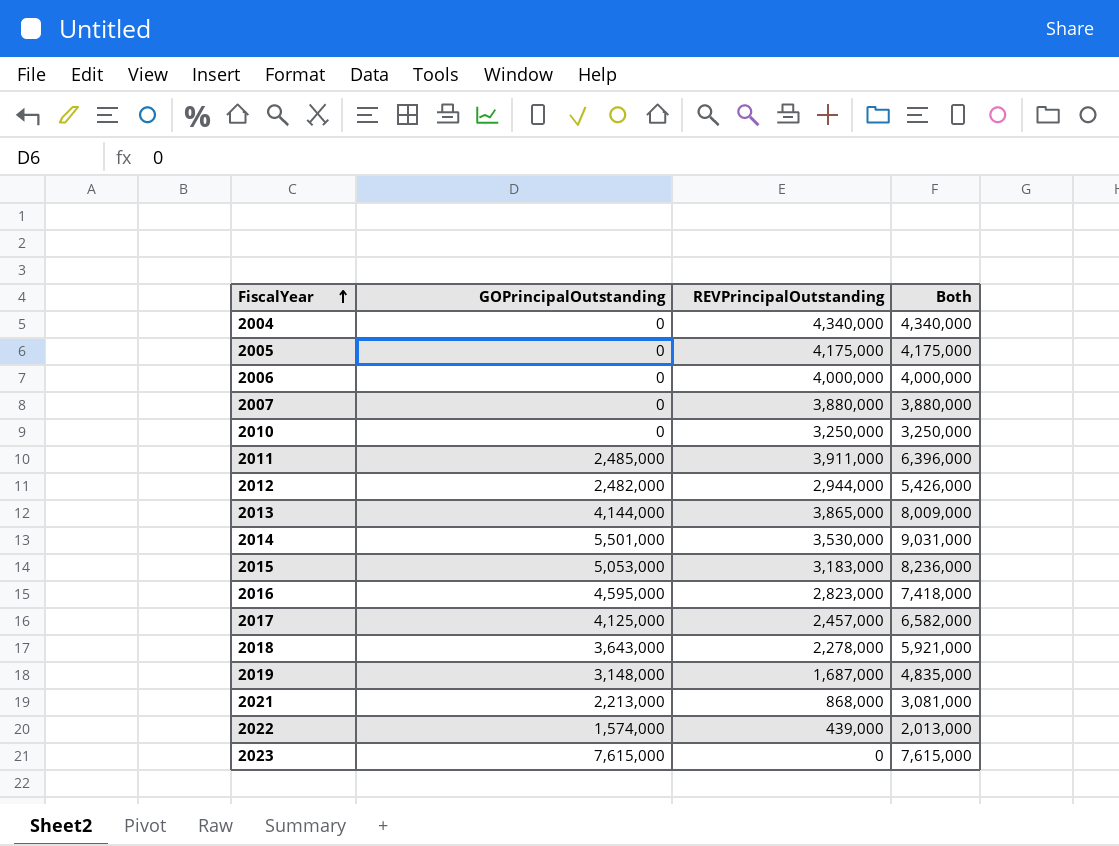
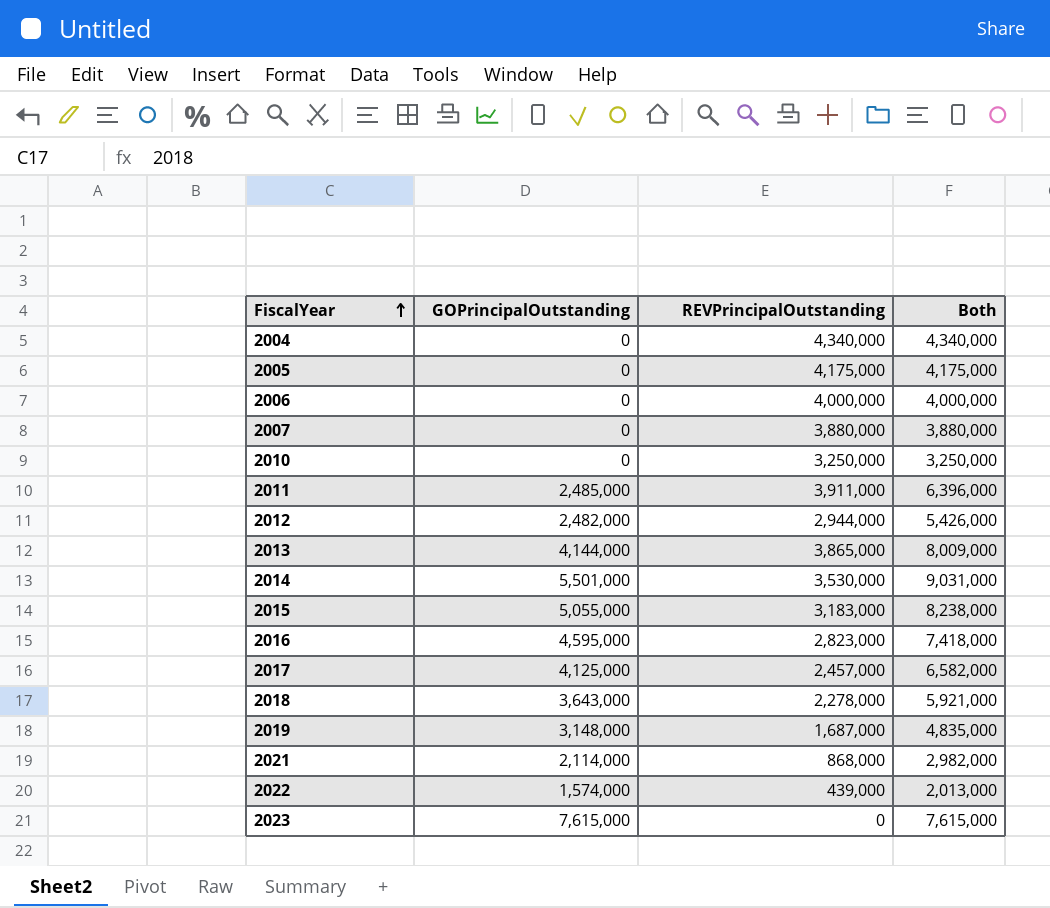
2015 | GOPrincipalOutstanding: 5,053,000 -> 5,055,000
2015 | Both: 8,236,000 -> 8,238,000
2021 | GOPrincipalOutstanding: 2,213,000 -> 2,114,000
2021 | Both: 3,081,000 -> 2,982,000

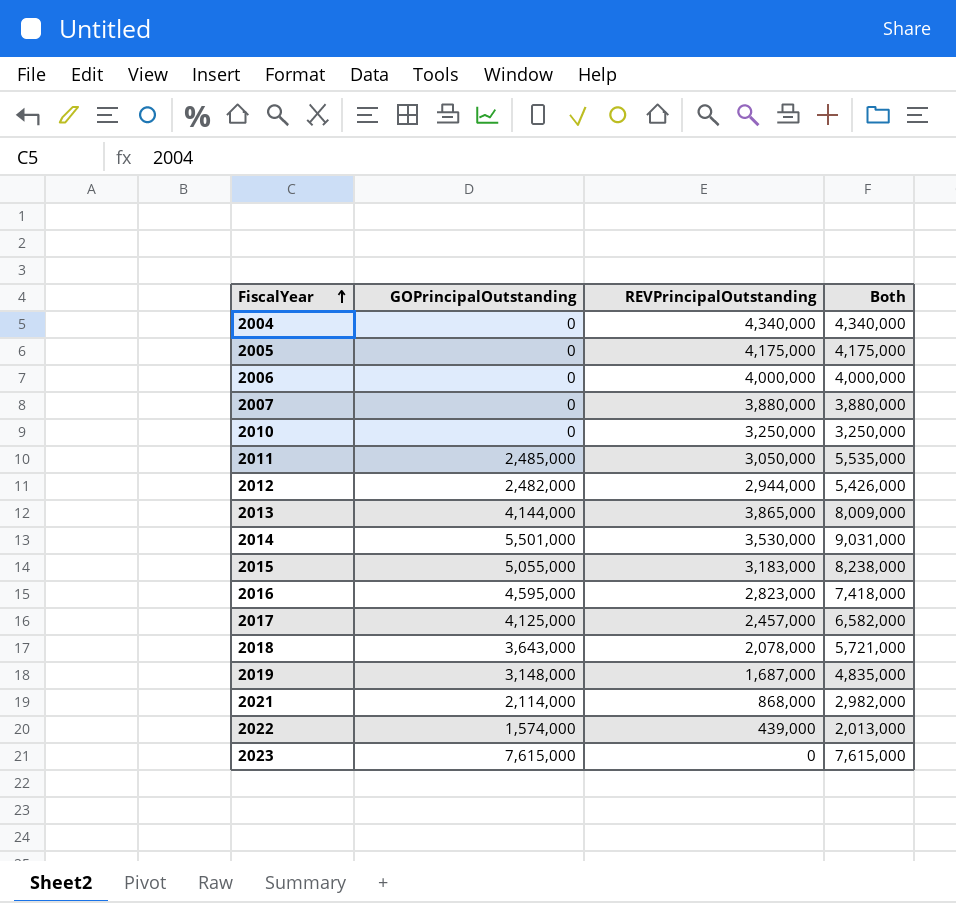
2011 | REVPrincipalOutstanding: 3,911,000 -> 3,050,000
2011 | Both: 6,396,000 -> 5,535,000
2018 | REVPrincipalOutstanding: 2,278,000 -> 2,078,000
2018 | Both: 5,921,000 -> 5,721,000

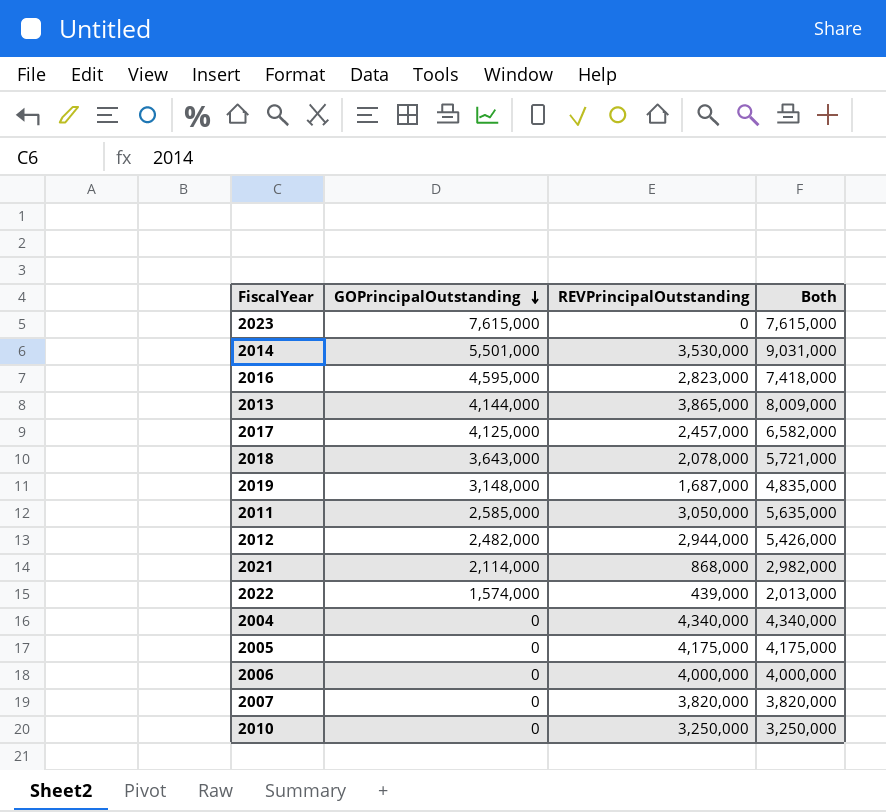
row order: FiscalYear ascending -> GOPrincipalOutstanding descending
row 2015: 5,055,000 | 3,183,000 | 8,238,000 -> none
2011 | GOPrincipalOutstanding: 2,485,000 -> 2,585,000
2011 | Both: 5,535,000 -> 5,635,000
2007 | REVPrincipalOutstanding: 3,880,000 -> 3,820,000
2007 | Both: 3,880,000 -> 3,820,000

